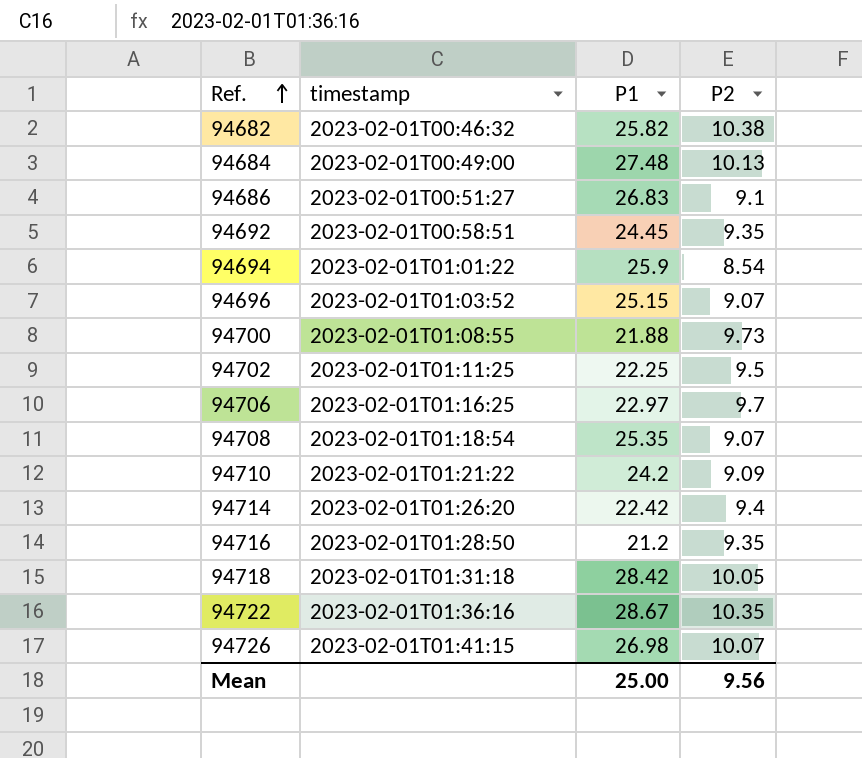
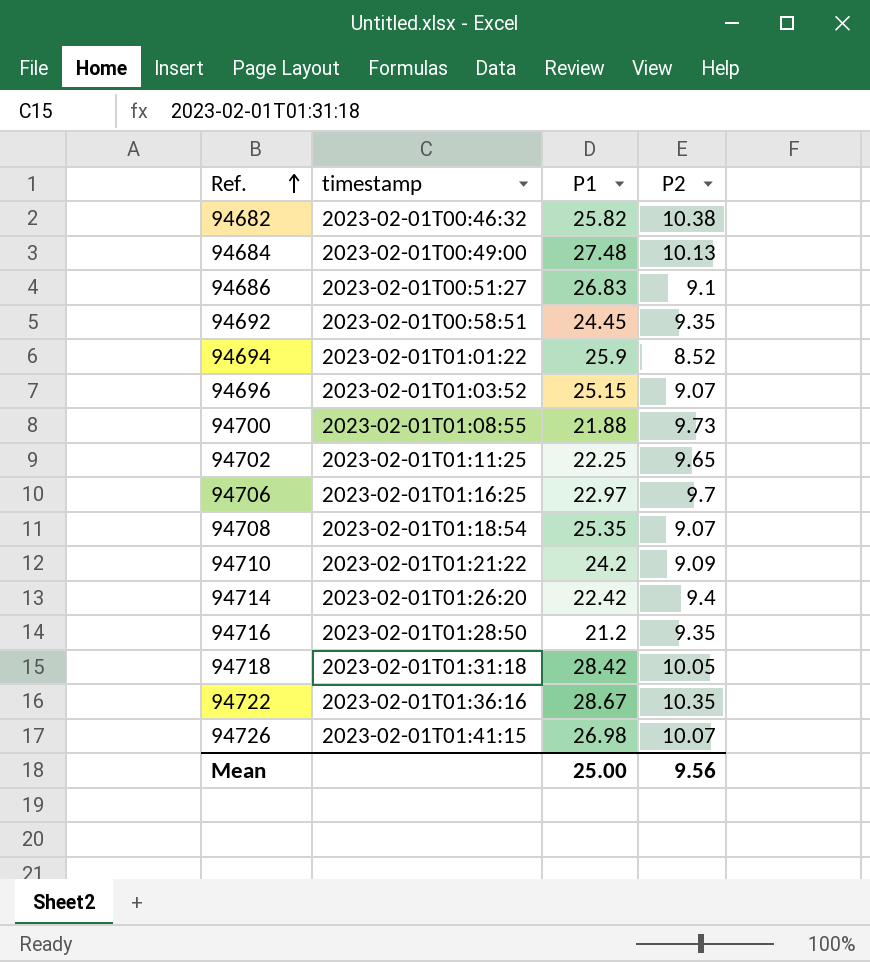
94694 | P2: 8.54 -> 8.52
94702 | P2: 9.5 -> 9.65

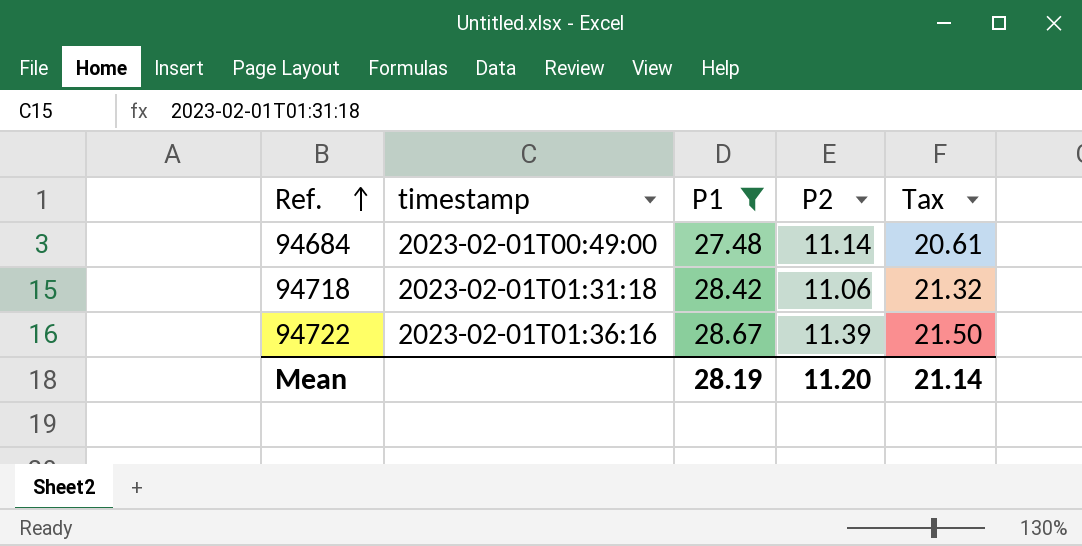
filter: none -> P1 >= 27.48
column Tax | formula: none -> [P1] * 0.75
94684 | P2: 10.13 -> 11.14
94718 | P2: 10.05 -> 11.06
94722 | P2: 10.35 -> 11.39
Mean | P1: 25.00 -> 28.19
Mean | P2: 9.56 -> 11.20

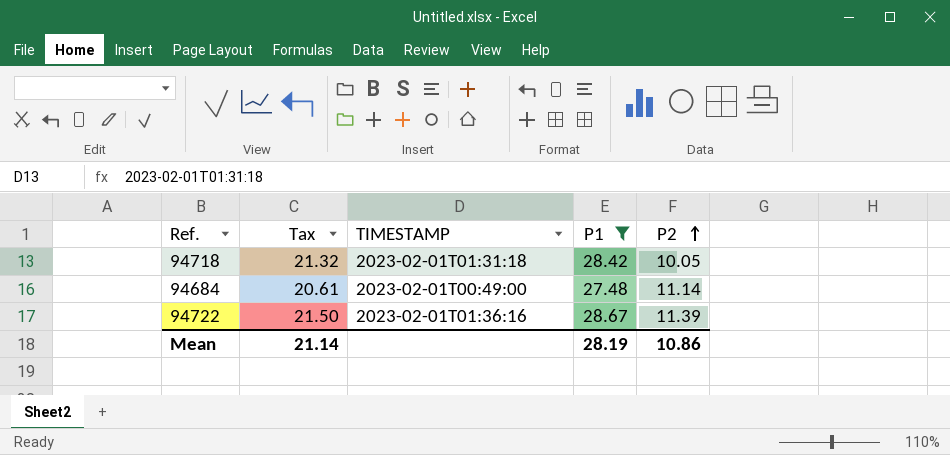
row order: Ref. ascending -> P2 ascending
column Tax | position: 5 -> 2
column name: timestamp -> TIMESTAMP
94718 | P2: 11.06 -> 10.05
Mean | P2: 11.20 -> 10.86

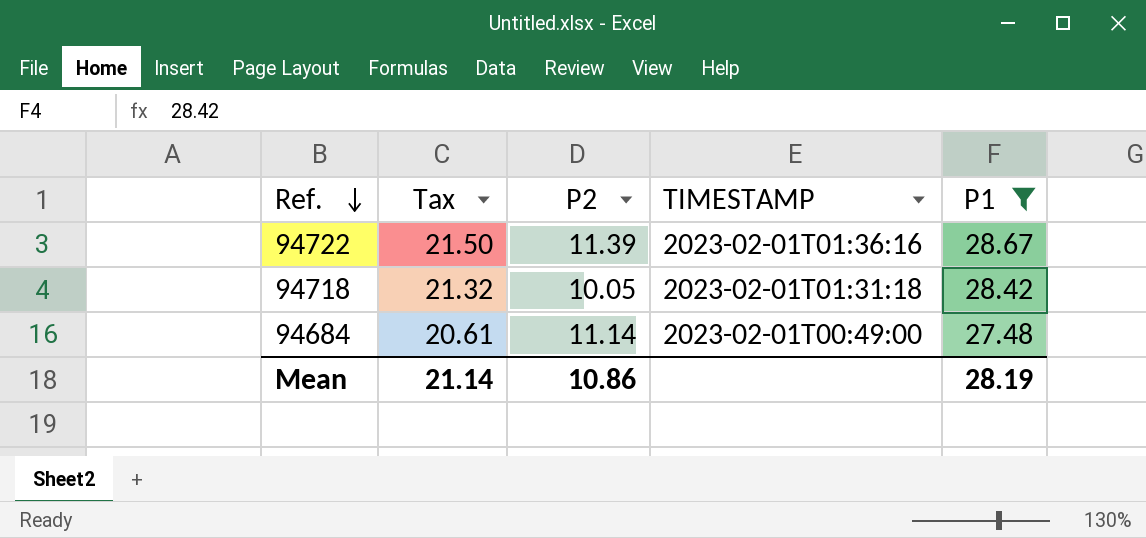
row order: P2 ascending -> Ref. descending
column P2 | position: 5 -> 3

